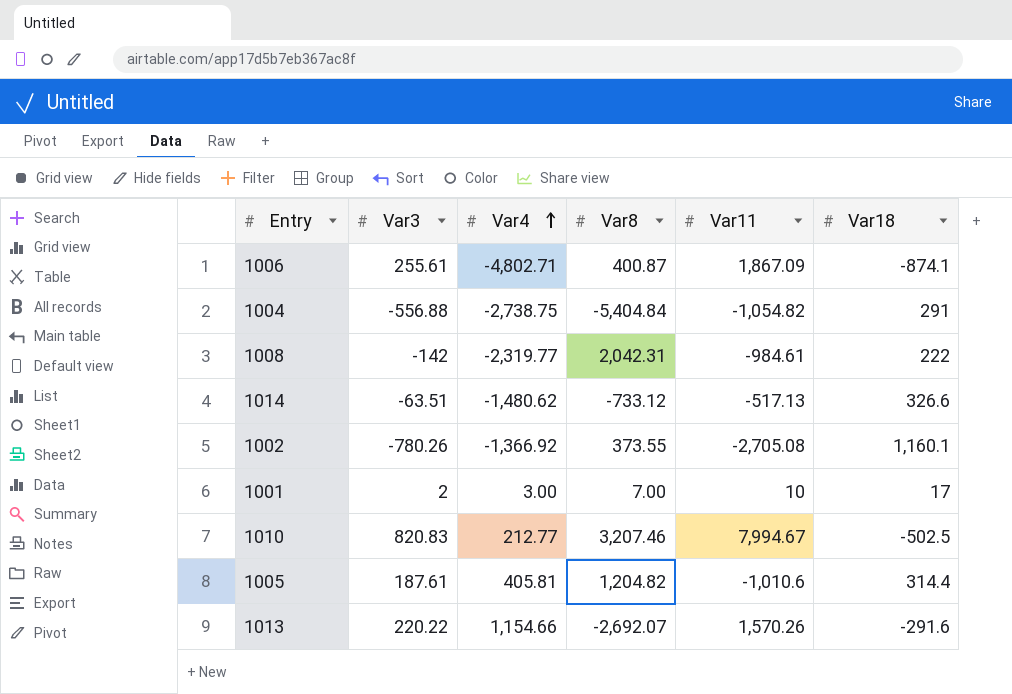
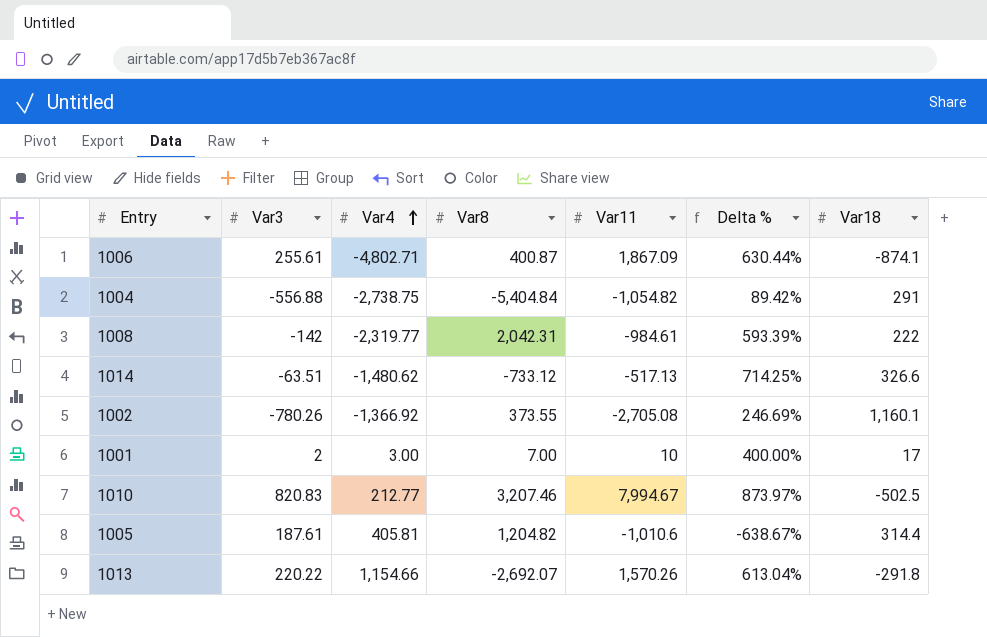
column Delta % | formula: none -> ([Var11] - [Var3]) / [Var3]
1013 | Var18: -291.6 -> -291.8

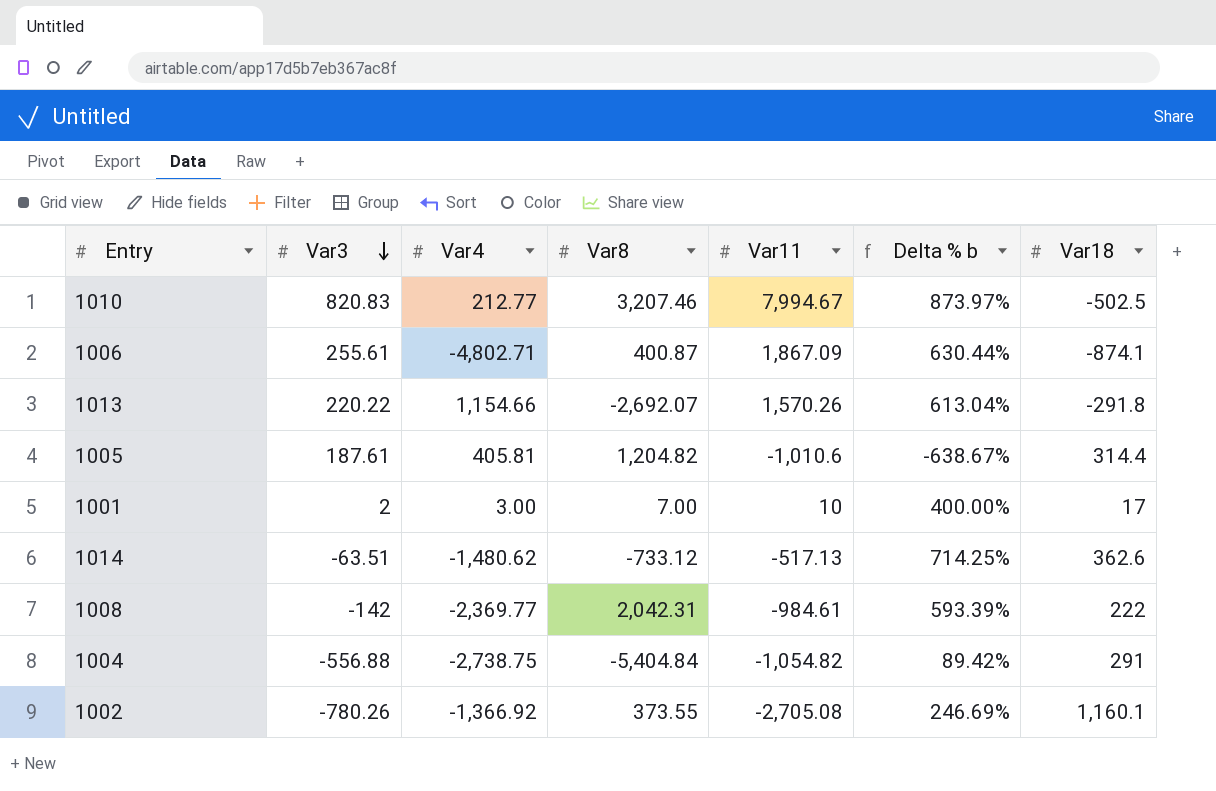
row order: Var4 ascending -> Var3 descending
column name: Delta % -> Delta % b
1014 | Var18: 326.6 -> 362.6
1008 | Var4: -2,319.77 -> -2,369.77

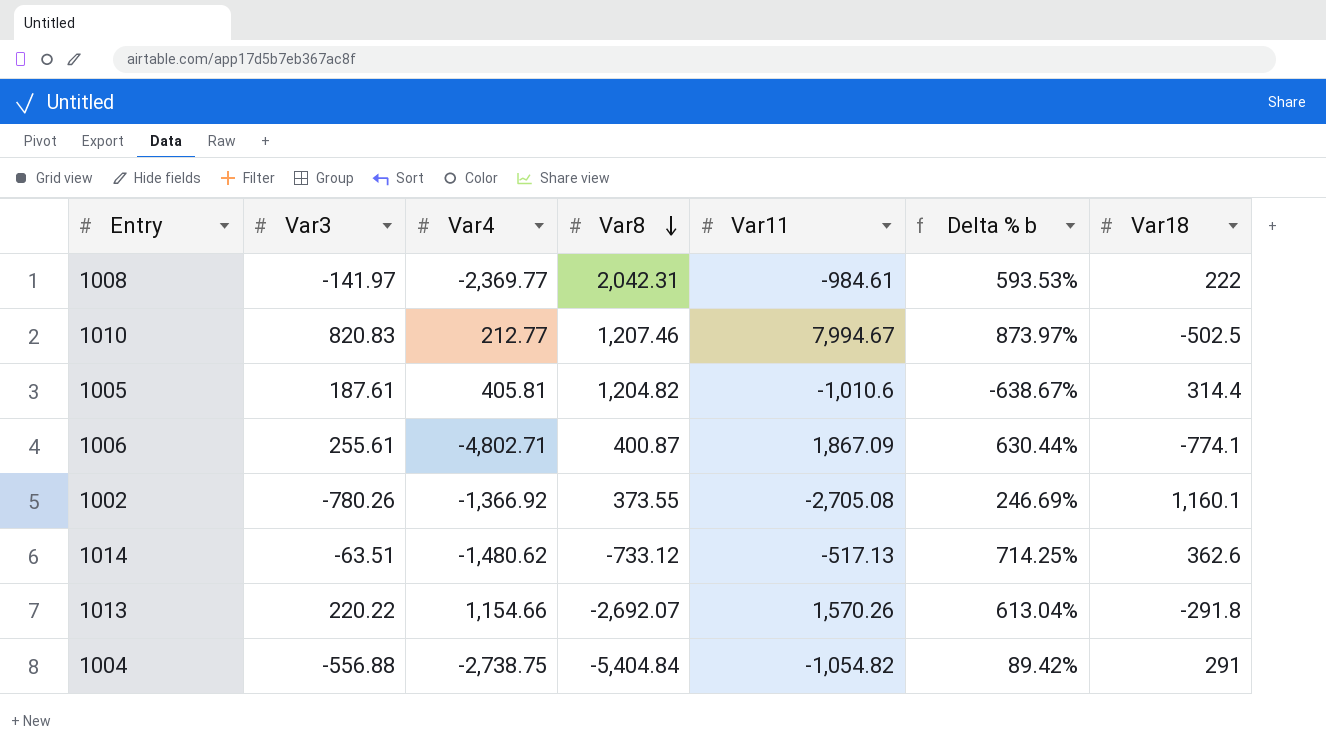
row order: Var3 descending -> Var8 descending
row 1001: 2 | 3.00 | 7.00 | 10 | 400.00% | 17 -> none
1008 | Var3: -142 -> -141.97
1008 | Delta % b: 593.39% -> 593.53%
1010 | Var8: 3,207.46 -> 1,207.46
1006 | Var18: -874.1 -> -774.1

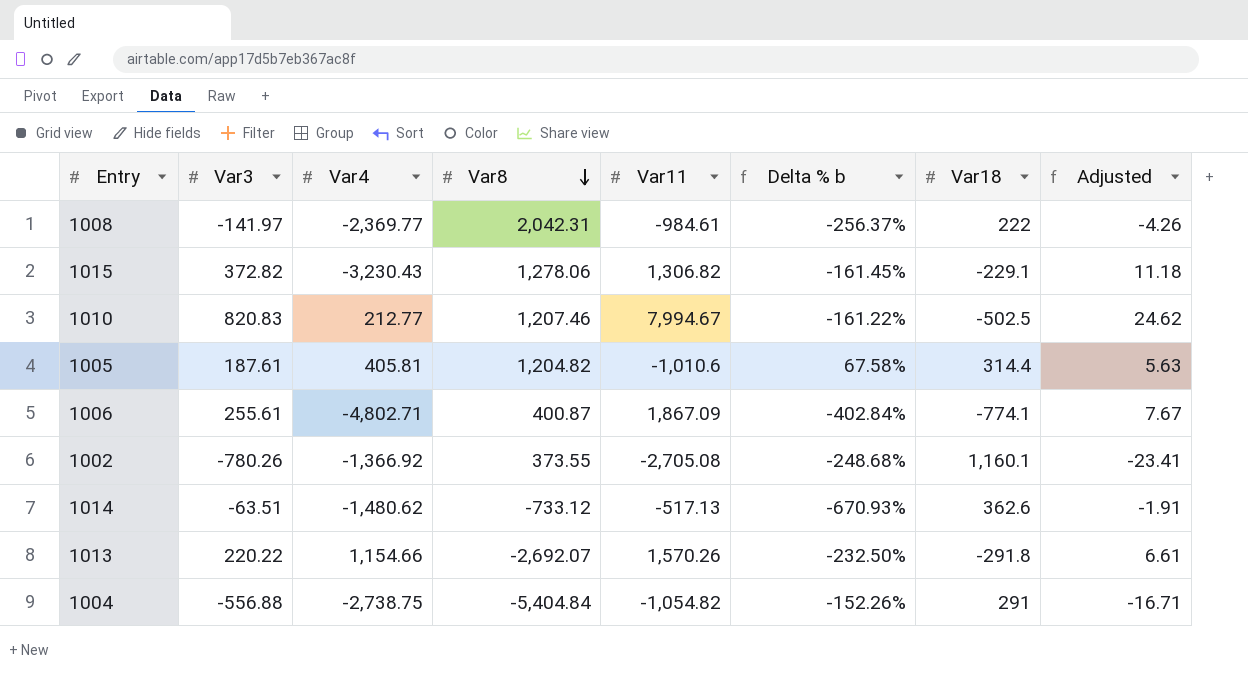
column Delta % b | formula: ([Var11] - [Var3]) / [Var3] -> ([Var18] - [Var3]) / [Var3]
column Adjusted | formula: none -> [Var3] * 0.03
row 1015: none -> 372.82 | -3,230.43 | 1,278.06 | 1,306.82 | -161.45% | -229.1 | 11.18

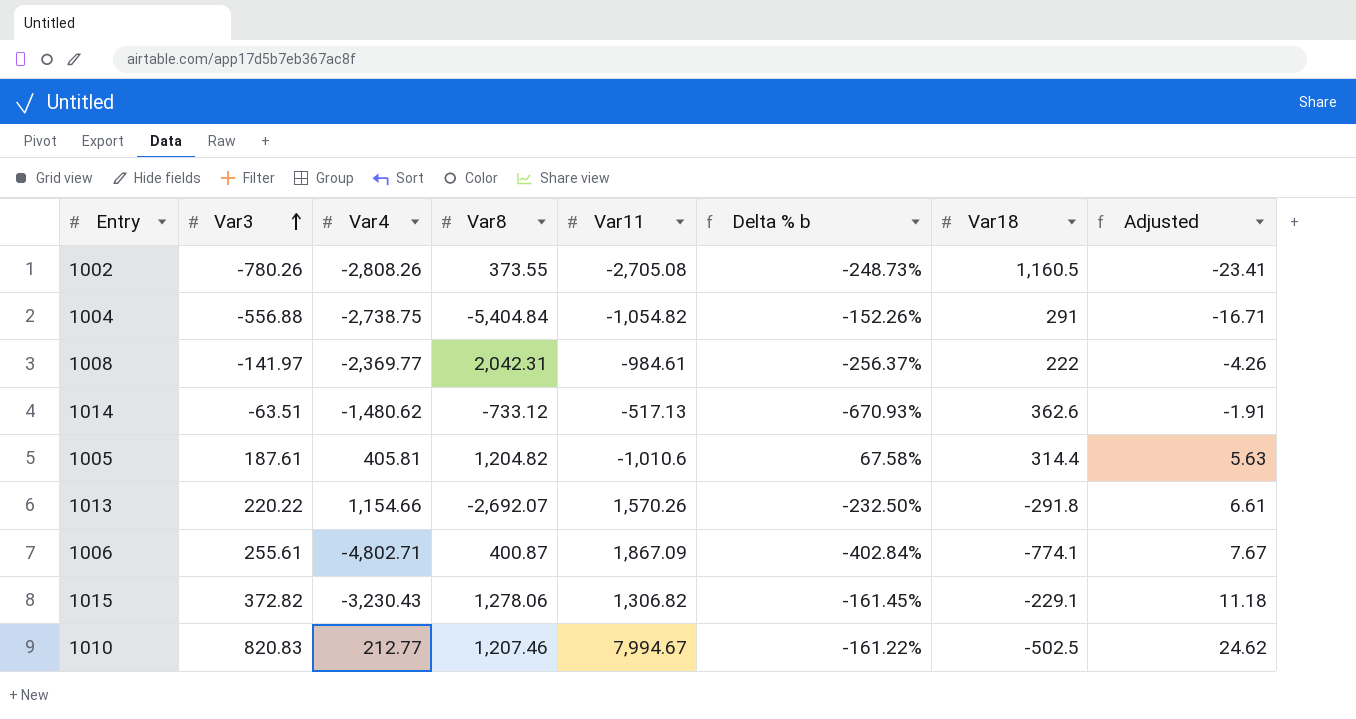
row order: Var8 descending -> Var3 ascending
1002 | Var4: -1,366.92 -> -2,808.26
1002 | Delta % b: -248.68% -> -248.73%
1002 | Var18: 1,160.1 -> 1,160.5

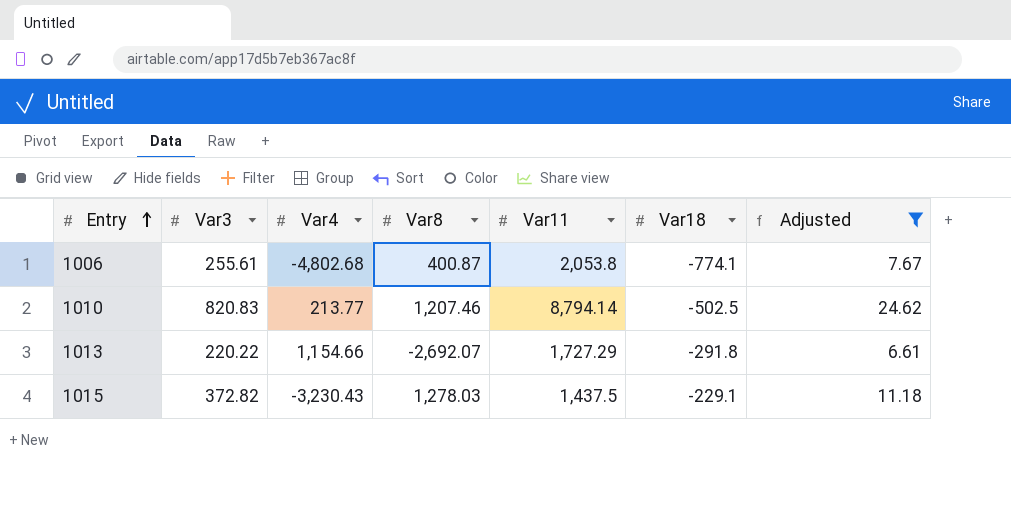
filter: none -> Adjusted >= 6.61
row order: Var3 ascending -> Entry ascending
column Delta % b | formula: ([Var18] - [Var3]) / [Var3] -> none
1006 | Var4: -4,802.71 -> -4,802.68
1006 | Var11: 1,867.09 -> 2,053.8
1010 | Var4: 212.77 -> 213.77
1010 | Var11: 7,994.67 -> 8,794.14
1013 | Var11: 1,570.26 -> 1,727.29
1015 | Var8: 1,278.06 -> 1,278.03
1015 | Var11: 1,306.82 -> 1,437.5

